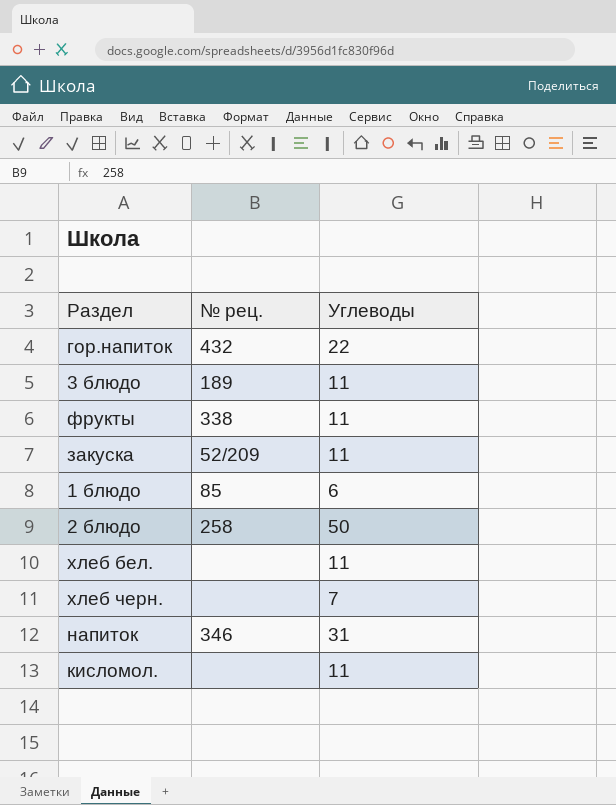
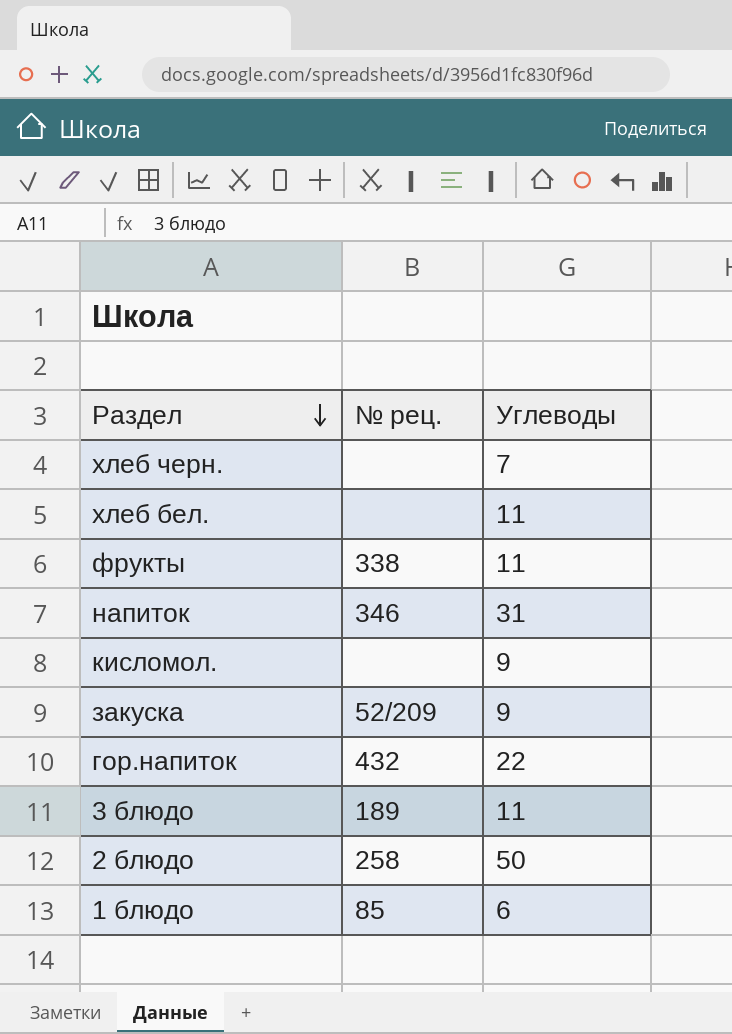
row order: none -> Раздел descending
кисломол. | Углеводы: 11 -> 9
закуска | Углеводы: 11 -> 9

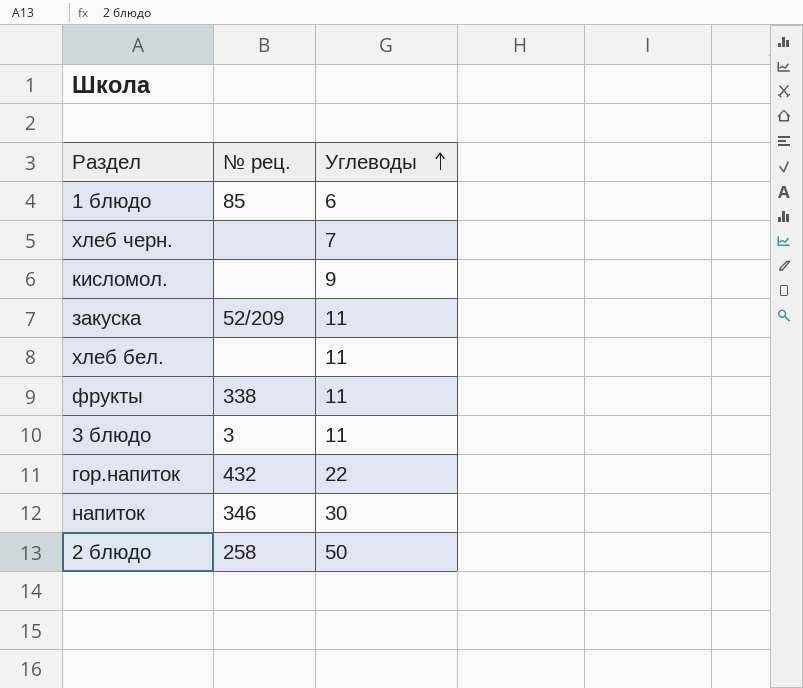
row order: Раздел descending -> Углеводы ascending
закуска | Углеводы: 9 -> 11
3 блюдо | № рец.: 189 -> 3
напиток | Углеводы: 31 -> 30

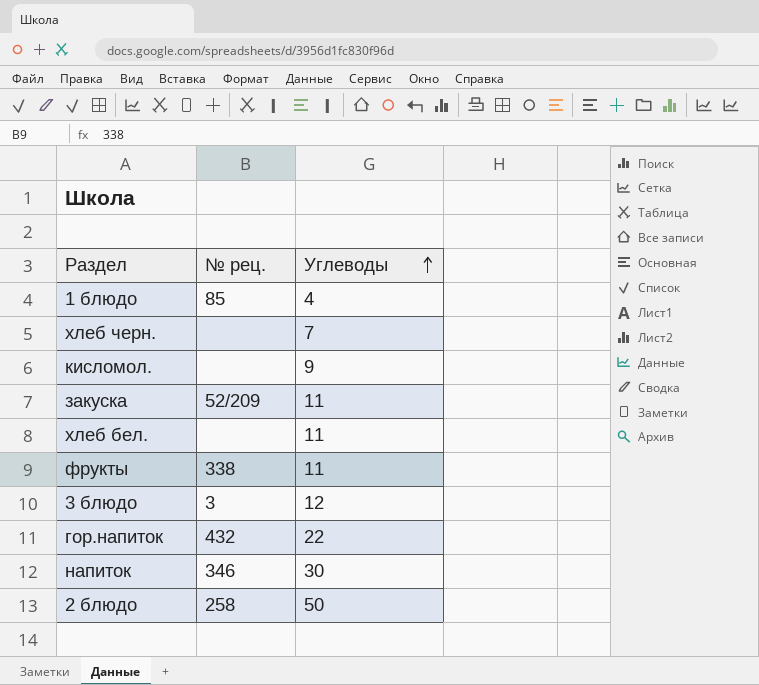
1 блюдо | Углеводы: 6 -> 4
3 блюдо | Углеводы: 11 -> 12

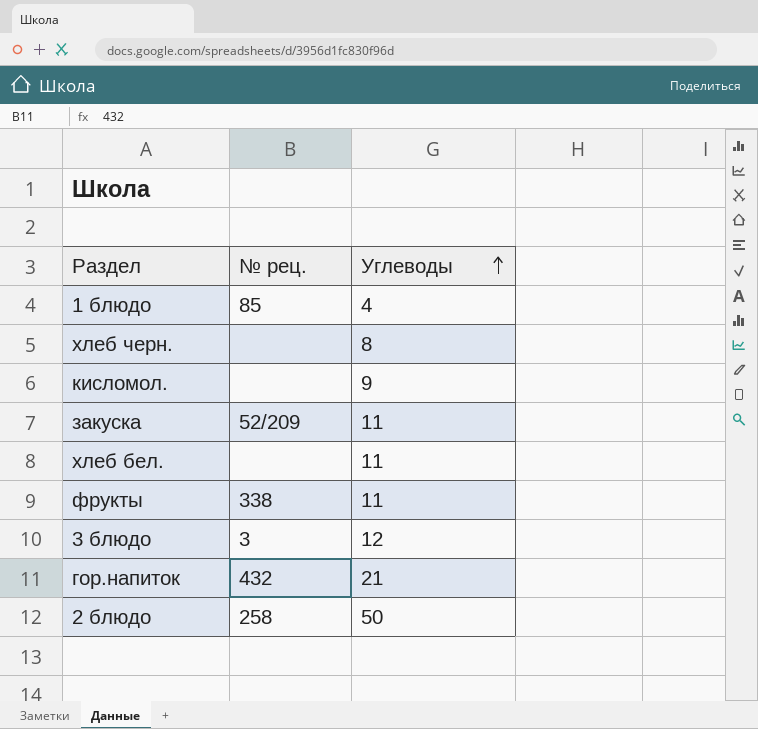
row напиток: 346 | 30 -> none
хлеб черн. | Углеводы: 7 -> 8
гор.напиток | Углеводы: 22 -> 21

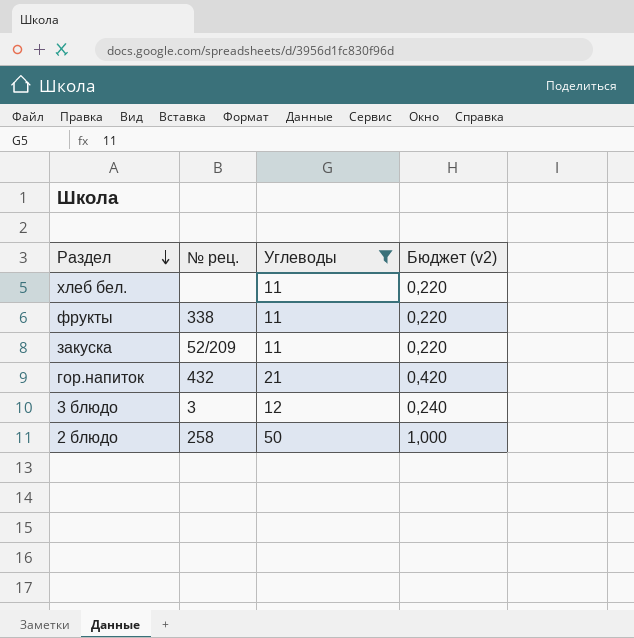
filter: none -> Углеводы >= 11
row order: Углеводы ascending -> Раздел descending
column Бюджет (v2) | formula: none -> [Углеводы] * 0,02

